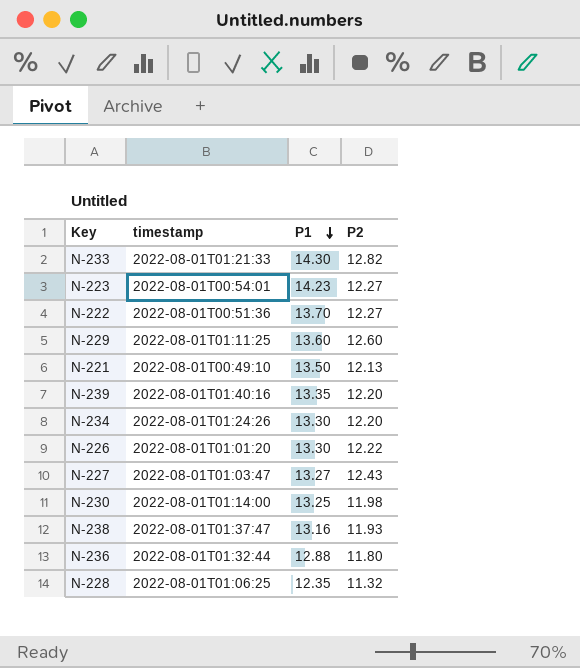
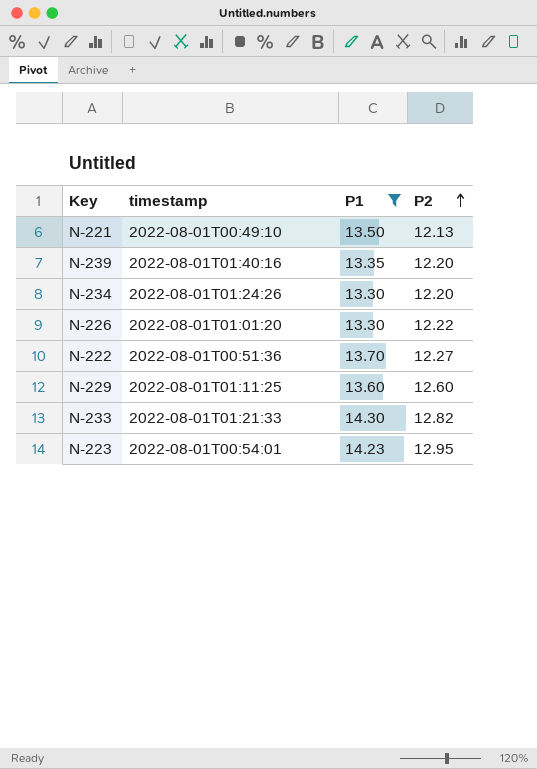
filter: none -> P1 >= 13.30
row order: P1 descending -> P2 ascending
N-223 | P2: 12.27 -> 12.95

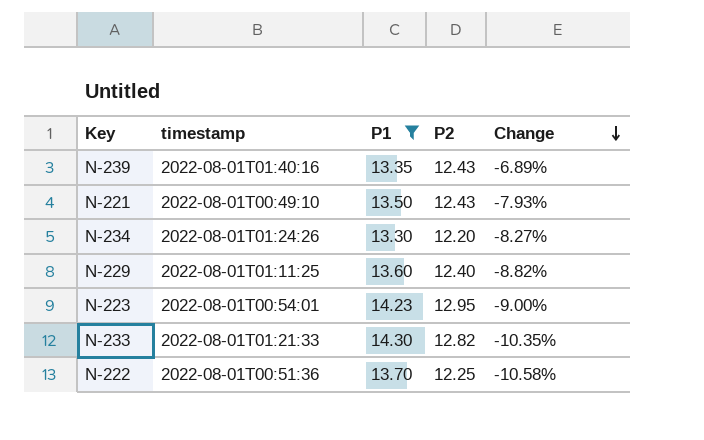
row order: P2 ascending -> Change descending
column Change | formula: none -> ([P2] - [P1]) / [P1]
row N-226: 2022-08-01T01:01:20 | 13.30 | 12.22 -> none
N-239 | P2: 12.20 -> 12.43
N-221 | P2: 12.13 -> 12.43
N-229 | P2: 12.60 -> 12.40
N-222 | P2: 12.27 -> 12.25

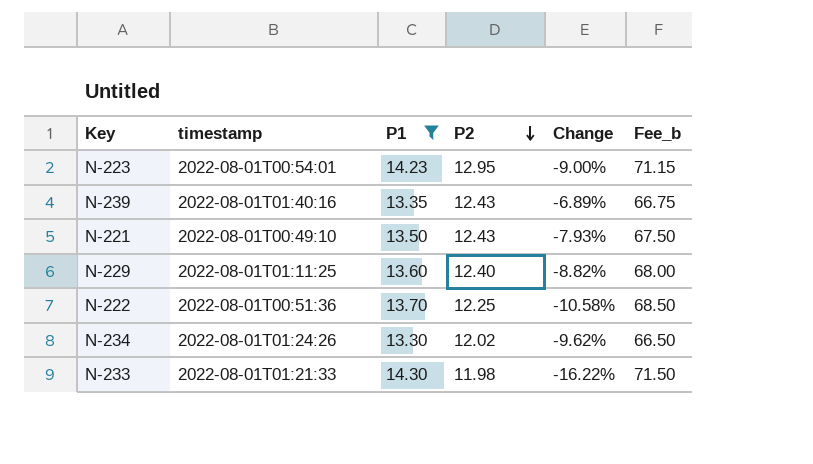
row order: Change descending -> P2 descending
column Fee_b | formula: none -> [P1] * 5
N-234 | P2: 12.20 -> 12.02
N-234 | Change: -8.27% -> -9.62%
N-233 | P2: 12.82 -> 11.98
N-233 | Change: -10.35% -> -16.22%

